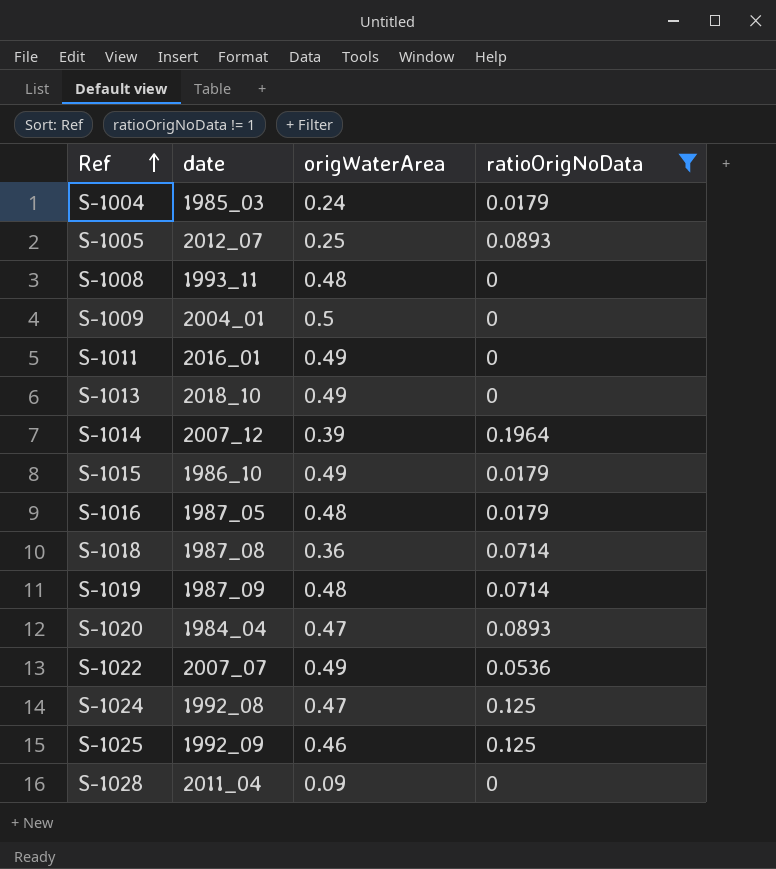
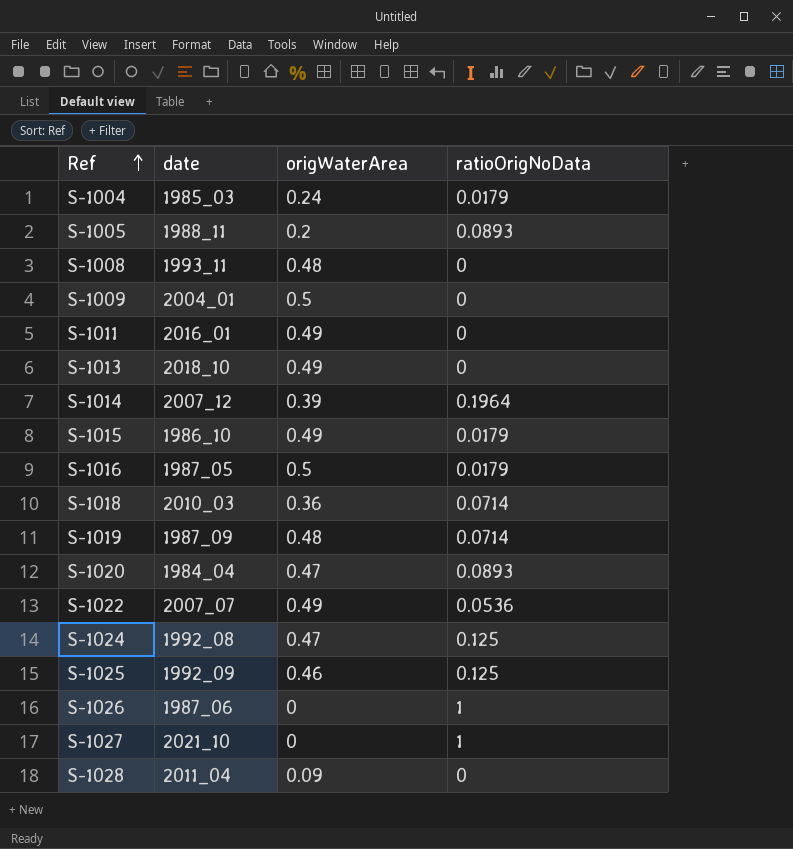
filter: ratioOrigNoData != 1 -> none
S-1005 | date: 2012_07 -> 1988_11
S-1005 | origWaterArea: 0.25 -> 0.2
S-1016 | origWaterArea: 0.48 -> 0.5
S-1018 | date: 1987_08 -> 2010_03

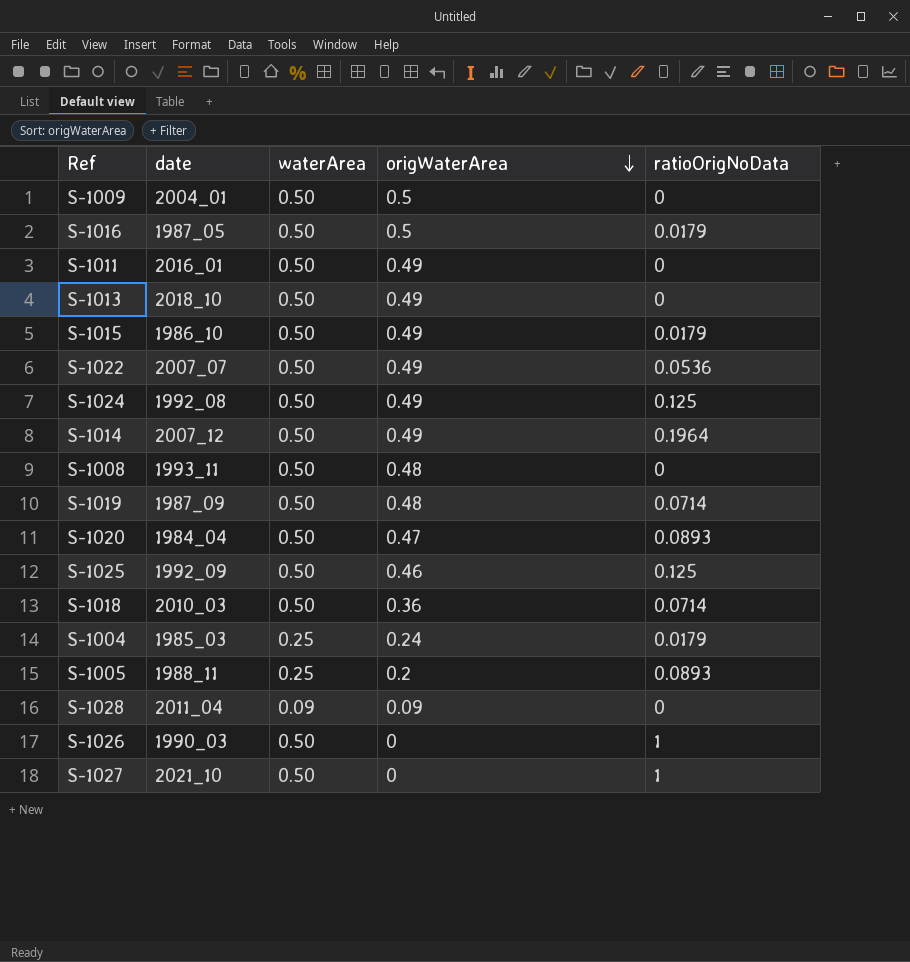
row order: Ref ascending -> origWaterArea descending
column waterArea | position: none -> 3
S-1024 | origWaterArea: 0.47 -> 0.49
S-1014 | origWaterArea: 0.39 -> 0.49
S-1026 | date: 1987_06 -> 1990_03

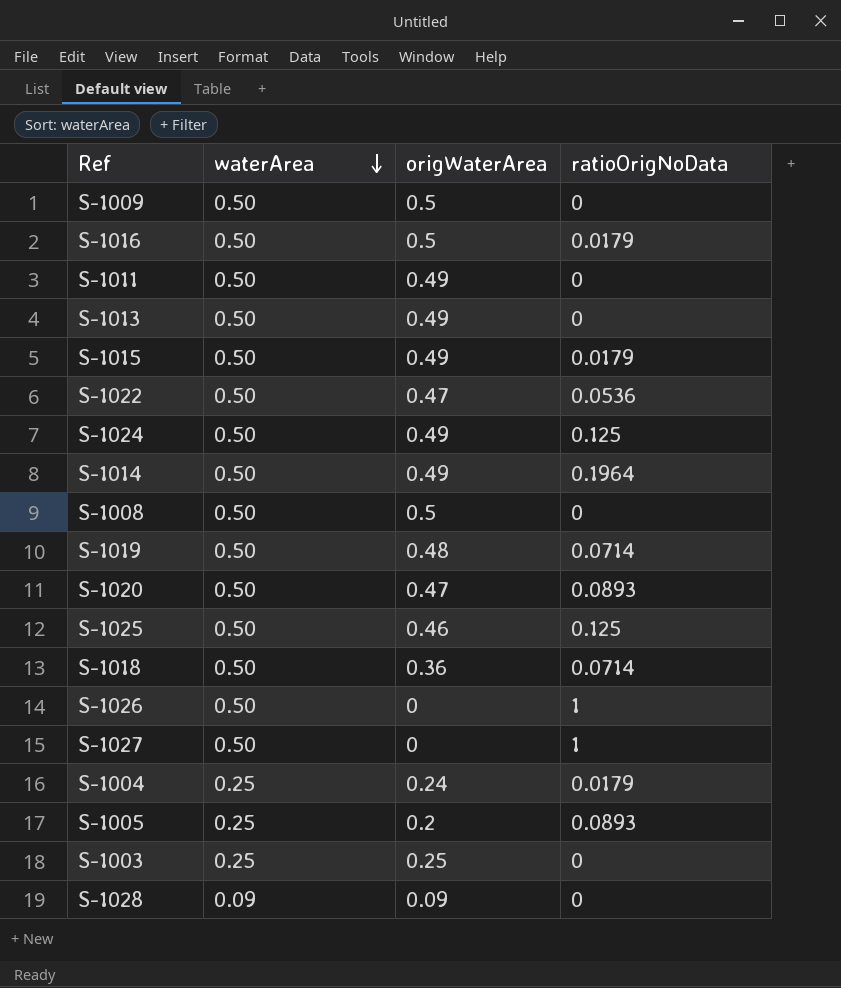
row order: origWaterArea descending -> waterArea descending
column date | position: 2 -> none
S-1022 | origWaterArea: 0.49 -> 0.47
S-1008 | origWaterArea: 0.48 -> 0.5
row S-1003: none -> 0.25 | 0.25 | 0

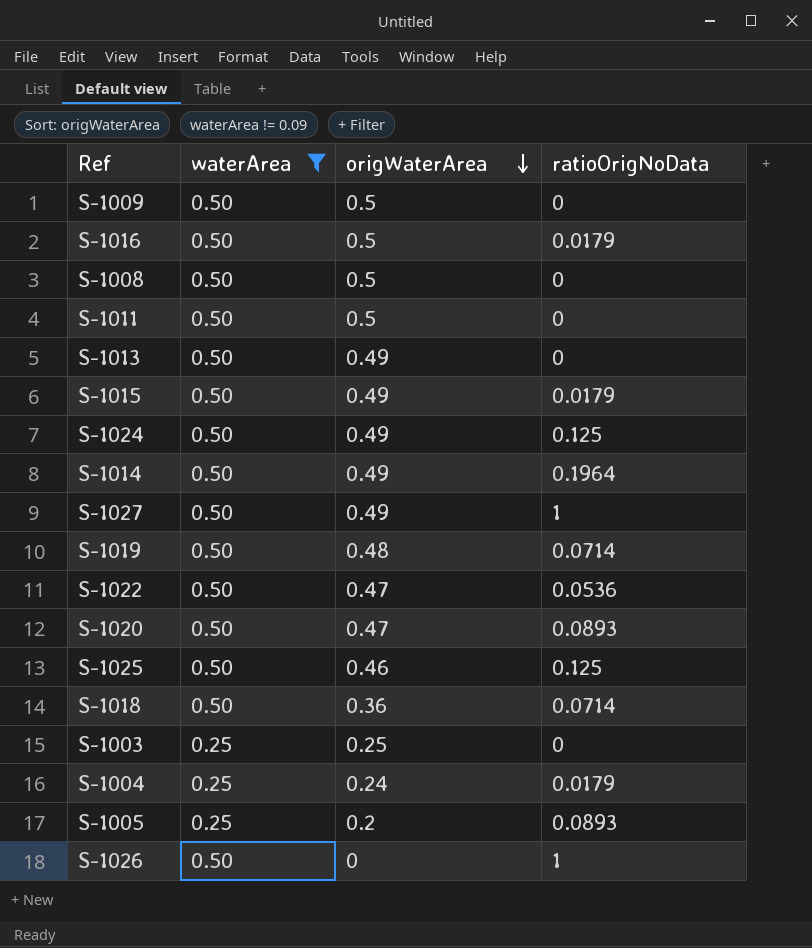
filter: none -> waterArea != 0.09
row order: waterArea descending -> origWaterArea descending
S-1011 | origWaterArea: 0.49 -> 0.5
S-1027 | origWaterArea: 0 -> 0.49

